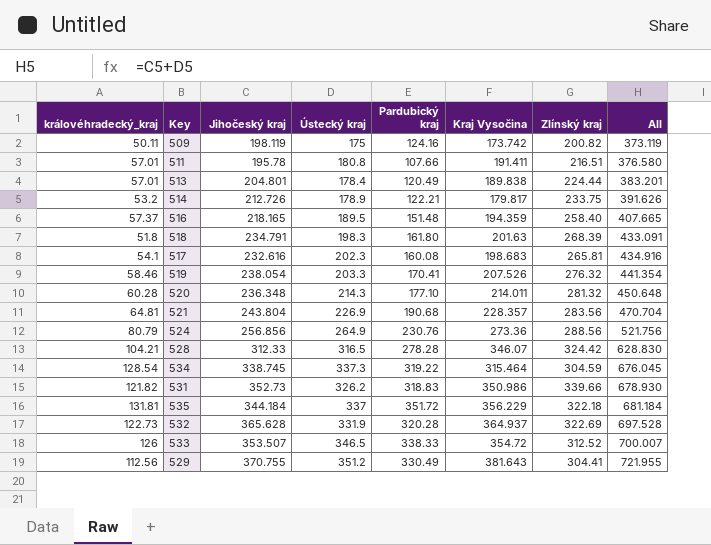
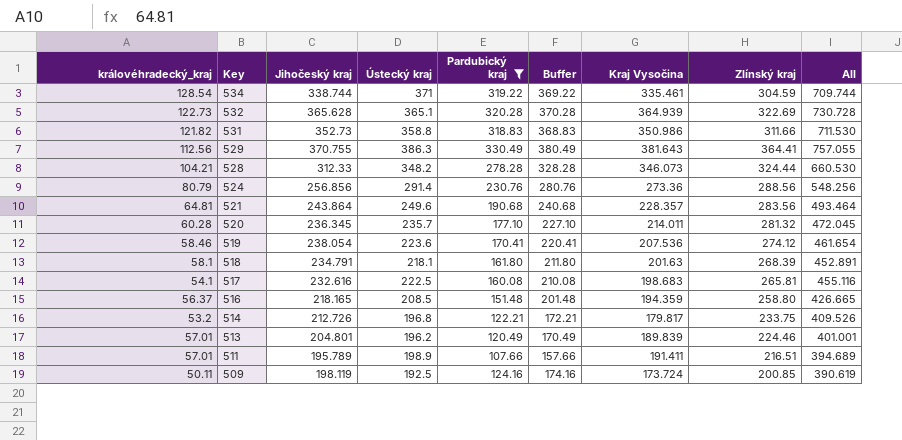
filter: none -> Pardubický kraj <= 330.49
row order: All ascending -> Key descending
column Buffer | formula: none -> [Pardubický kraj] + 50
534 | Jihočeský kraj: 338.745 -> 338.744
534 | Ústecký kraj: 337.3 -> 371
534 | Kraj Vysočina: 315.464 -> 335.461
534 | All: 676.045 -> 709.744
532 | Ústecký kraj: 331.9 -> 365.1
532 | Kraj Vysočina: 364.937 -> 364.939
532 | All: 697.528 -> 730.728
531 | Ústecký kraj: 326.2 -> 358.8
531 | Zlínský kraj: 339.66 -> 311.66
531 | All: 678.930 -> 711.530
529 | Ústecký kraj: 351.2 -> 386.3
529 | Zlínský kraj: 304.41 -> 364.41
529 | All: 721.955 -> 757.055
528 | Ústecký kraj: 316.5 -> 348.2
528 | Kraj Vysočina: 346.07 -> 346.073
528 | Zlínský kraj: 324.42 -> 324.44
528 | All: 628.830 -> 660.530
524 | Ústecký kraj: 264.9 -> 291.4
524 | All: 521.756 -> 548.256
521 | Jihočeský kraj: 243.804 -> 243.864
521 | Ústecký kraj: 226.9 -> 249.6
521 | All: 470.704 -> 493.464
520 | Jihočeský kraj: 236.348 -> 236.345
520 | Ústecký kraj: 214.3 -> 235.7
520 | All: 450.648 -> 472.045
519 | Ústecký kraj: 203.3 -> 223.6
519 | Kraj Vysočina: 207.526 -> 207.536
519 | Zlínský kraj: 276.32 -> 274.12
519 | All: 441.354 -> 461.654
518 | královéhradecký_kraj: 51.8 -> 58.1
518 | Ústecký kraj: 198.3 -> 218.1
518 | All: 433.091 -> 452.891
517 | Ústecký kraj: 202.3 -> 222.5
517 | All: 434.916 -> 455.116
516 | královéhradecký_kraj: 57.37 -> 56.37
516 | Ústecký kraj: 189.5 -> 208.5
516 | Zlínský kraj: 258.40 -> 258.80
516 | All: 407.665 -> 426.665
514 | Ústecký kraj: 178.9 -> 196.8
514 | All: 391.626 -> 409.526
513 | Ústecký kraj: 178.4 -> 196.2
513 | Kraj Vysočina: 189.838 -> 189.839
513 | Zlínský kraj: 224.44 -> 224.46
513 | All: 383.201 -> 401.001
511 | Jihočeský kraj: 195.78 -> 195.789
511 | Ústecký kraj: 180.8 -> 198.9
511 | All: 376.580 -> 394.689
509 | Ústecký kraj: 175 -> 192.5
509 | Kraj Vysočina: 173.742 -> 173.724
509 | Zlínský kraj: 200.82 -> 200.85
509 | All: 373.119 -> 390.619

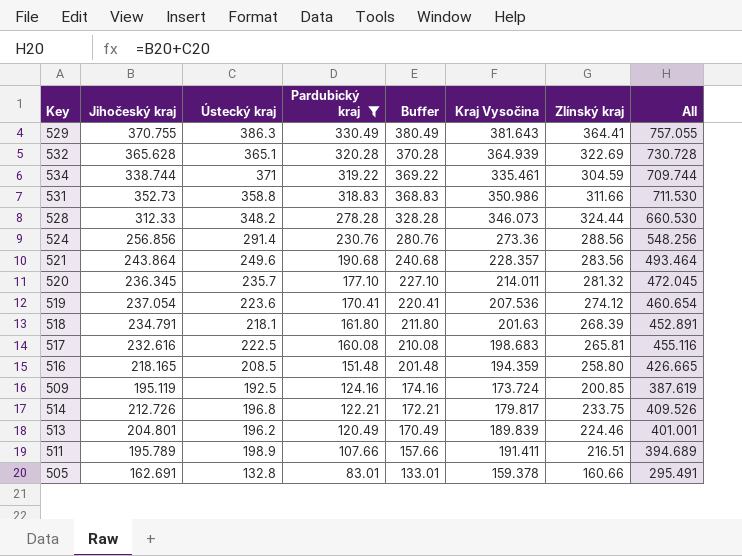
row order: Key descending -> Pardubický kraj descending
column královéhradecký_kraj | position: 1 -> none
519 | Jihočeský kraj: 238.054 -> 237.054
519 | All: 461.654 -> 460.654
509 | Jihočeský kraj: 198.119 -> 195.119
509 | All: 390.619 -> 387.619
row 505: none -> 162.691 | 132.8 | 83.01 | 133.01 | 159.378 | 160.66 | 295.491

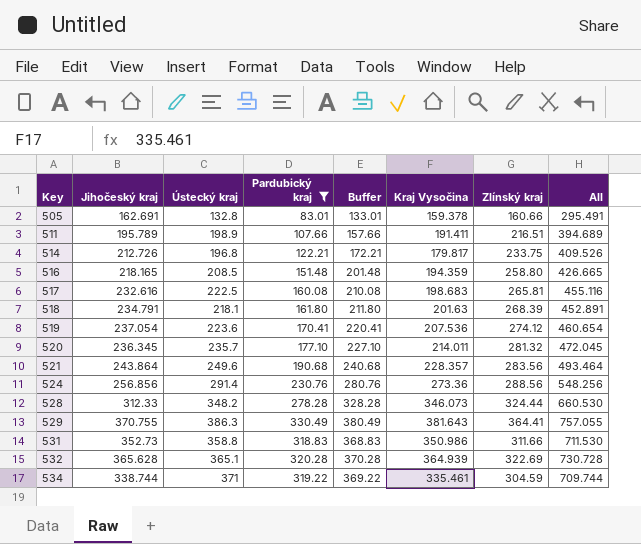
row order: Pardubický kraj descending -> Key ascending
row 509: 195.119 | 192.5 | 124.16 | 174.16 | 173.724 | 200.85 | 387.619 -> none
row 513: 204.801 | 196.2 | 120.49 | 170.49 | 189.839 | 224.46 | 401.001 -> none

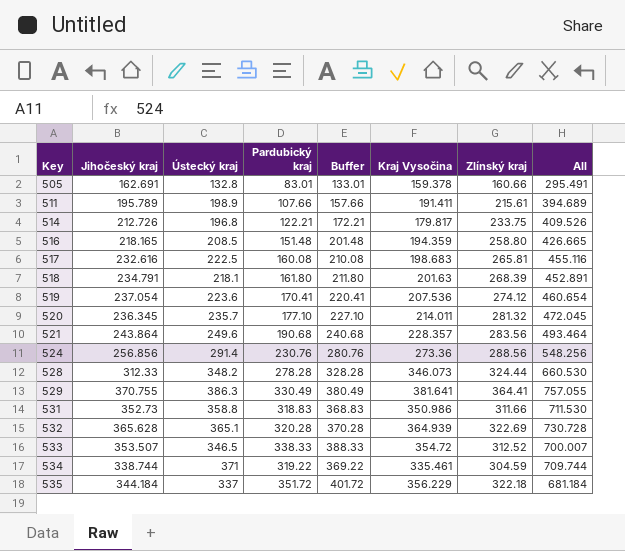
filter: Pardubický kraj <= 330.49 -> none
511 | Zlínský kraj: 216.51 -> 215.61
529 | Kraj Vysočina: 381.643 -> 381.641

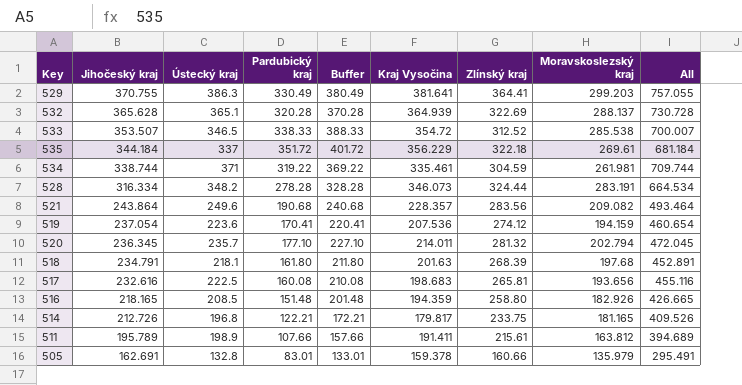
row order: Key ascending -> Jihočeský kraj descending
column Moravskoslezský kraj | position: none -> 8
row 524: 256.856 | 291.4 | 230.76 | 280.76 | 273.36 | 288.56 | 548.256 -> none
row 531: 352.73 | 358.8 | 318.83 | 368.83 | 350.986 | 311.66 | 711.530 -> none
528 | Jihočeský kraj: 312.33 -> 316.334
528 | All: 660.530 -> 664.534

